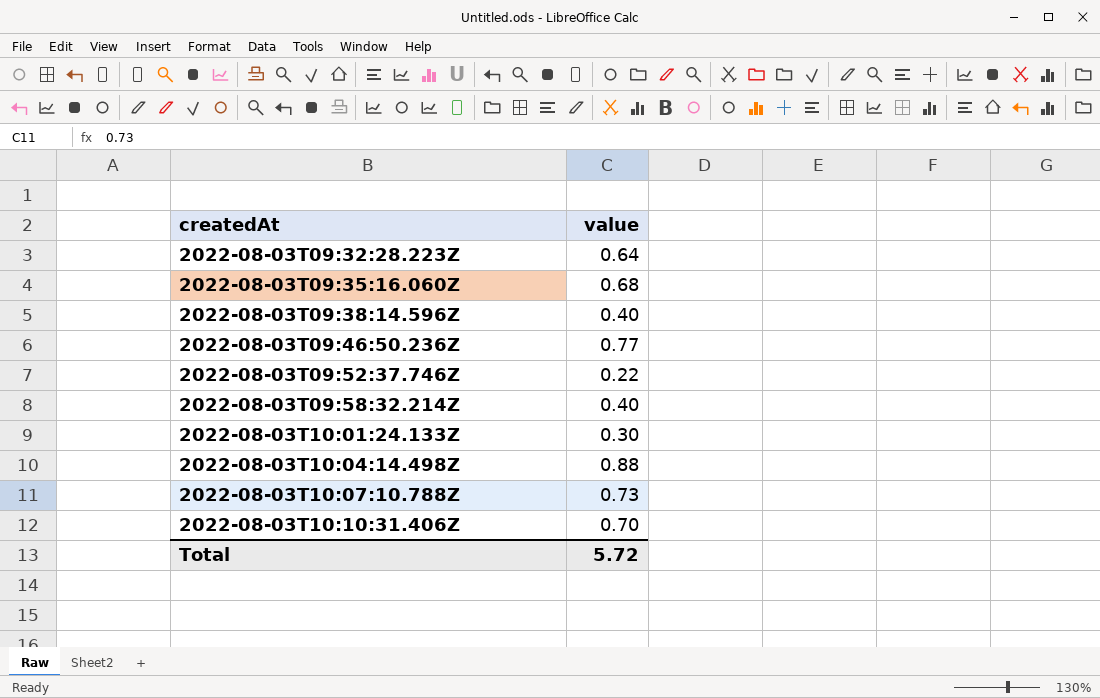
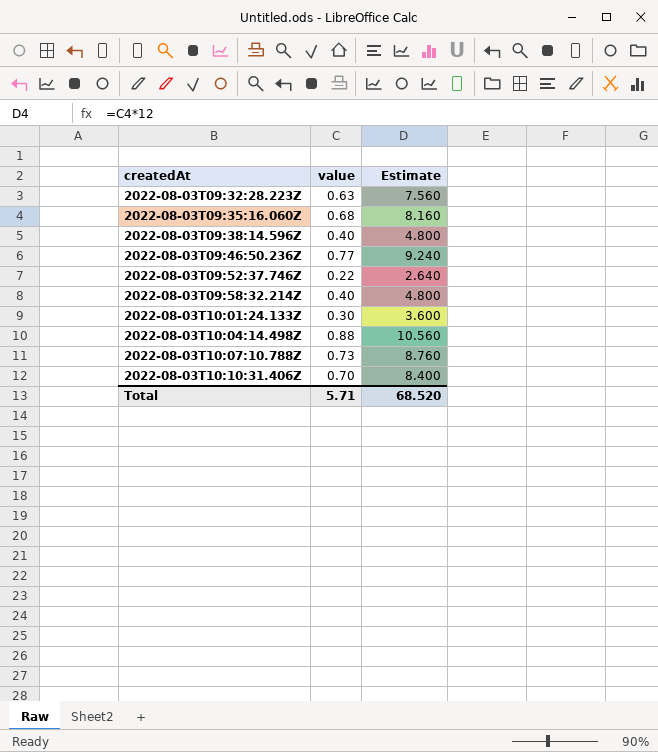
column Estimate | formula: none -> [value] * 12
2022-08-03T09:32:28.223Z | value: 0.64 -> 0.63
Total | value: 5.72 -> 5.71

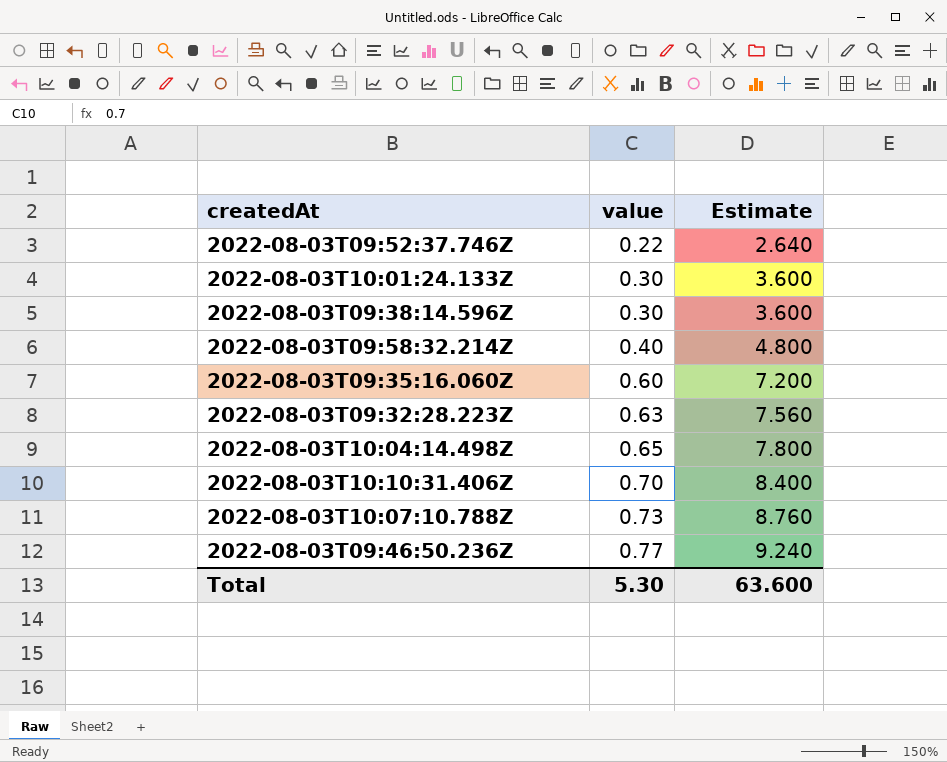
row order: createdAt ascending -> value ascending
2022-08-03T09:38:14.596Z | value: 0.40 -> 0.30
2022-08-03T09:38:14.596Z | Estimate: 4.800 -> 3.600
2022-08-03T09:35:16.060Z | value: 0.68 -> 0.60
2022-08-03T09:35:16.060Z | Estimate: 8.160 -> 7.200
2022-08-03T10:04:14.498Z | value: 0.88 -> 0.65
2022-08-03T10:04:14.498Z | Estimate: 10.560 -> 7.800
Total | value: 5.71 -> 5.30
Total | Estimate: 68.520 -> 63.600

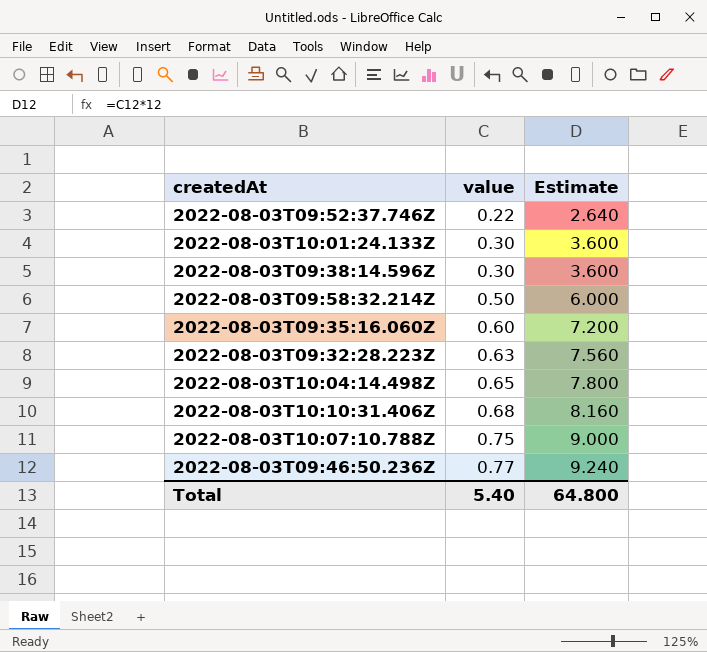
2022-08-03T09:58:32.214Z | value: 0.40 -> 0.50
2022-08-03T09:58:32.214Z | Estimate: 4.800 -> 6.000
2022-08-03T10:10:31.406Z | value: 0.70 -> 0.68
2022-08-03T10:10:31.406Z | Estimate: 8.400 -> 8.160
2022-08-03T10:07:10.788Z | value: 0.73 -> 0.75
2022-08-03T10:07:10.788Z | Estimate: 8.760 -> 9.000
Total | value: 5.30 -> 5.40
Total | Estimate: 63.600 -> 64.800

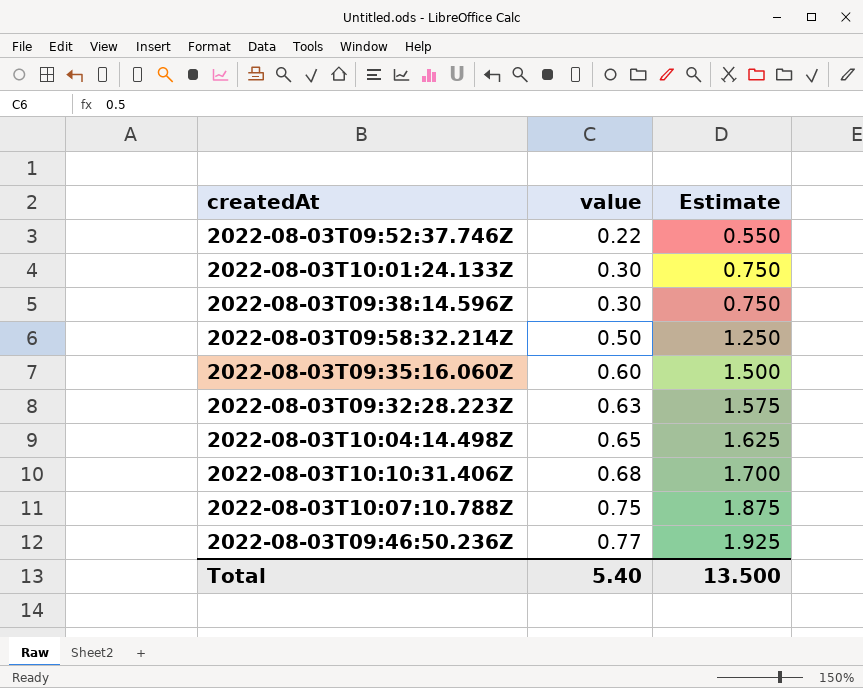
column Estimate | formula: [value] * 12 -> [value] * 2.5
Total | Estimate: 64.800 -> 13.500

